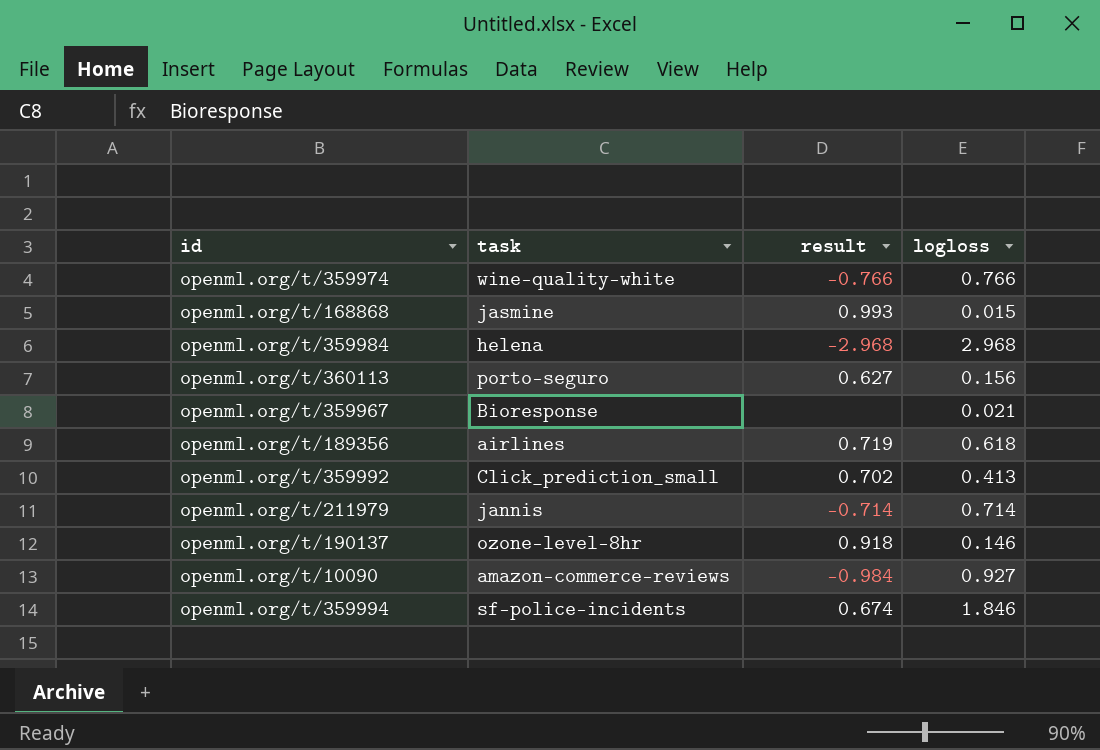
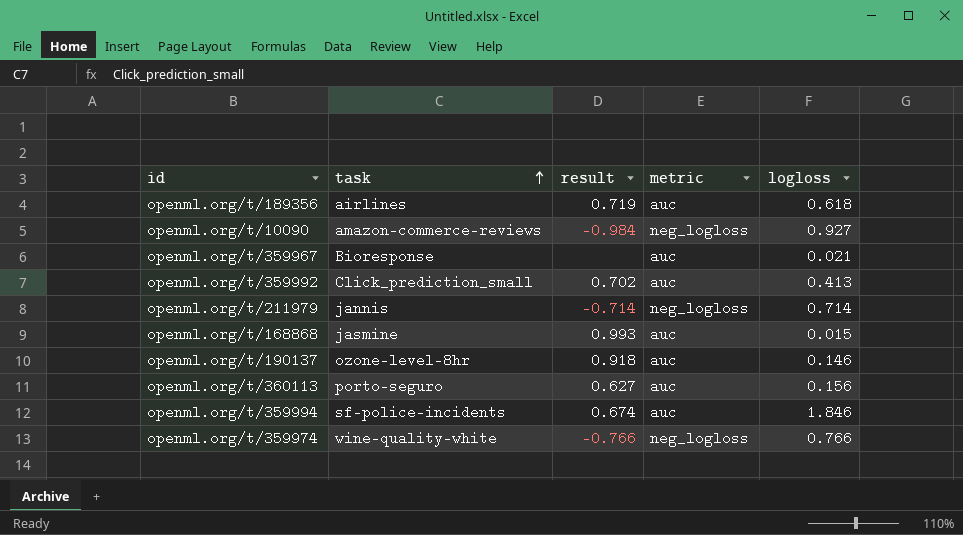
row order: none -> task ascending
column metric | position: none -> 4
row openml.org/t/359984: helena | -2.968 | 2.968 -> none

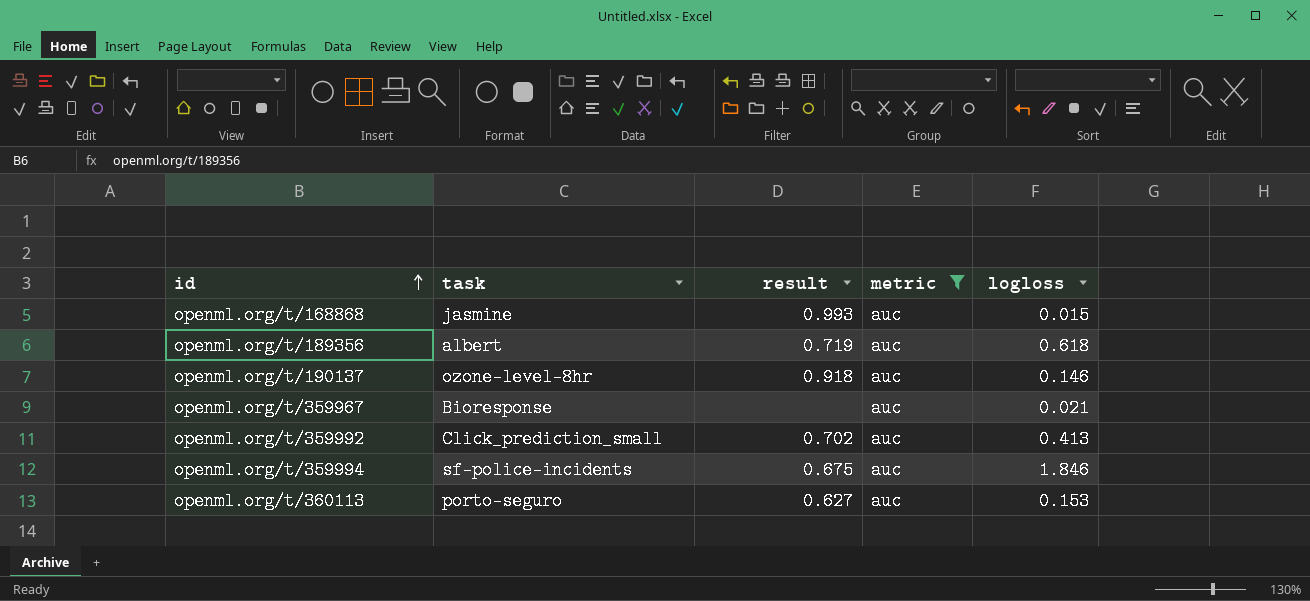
filter: none -> metric = auc
row order: task ascending -> id ascending
openml.org/t/189356 | task: airlines -> albert
openml.org/t/359994 | result: 0.674 -> 0.675
openml.org/t/360113 | logloss: 0.156 -> 0.153

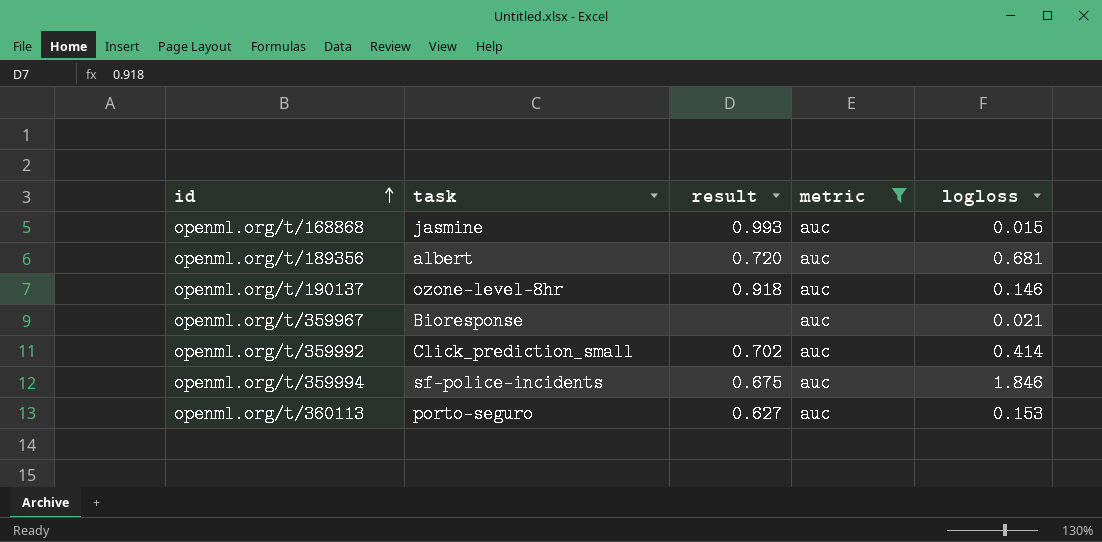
openml.org/t/189356 | result: 0.719 -> 0.720
openml.org/t/189356 | logloss: 0.618 -> 0.681
openml.org/t/359992 | logloss: 0.413 -> 0.414

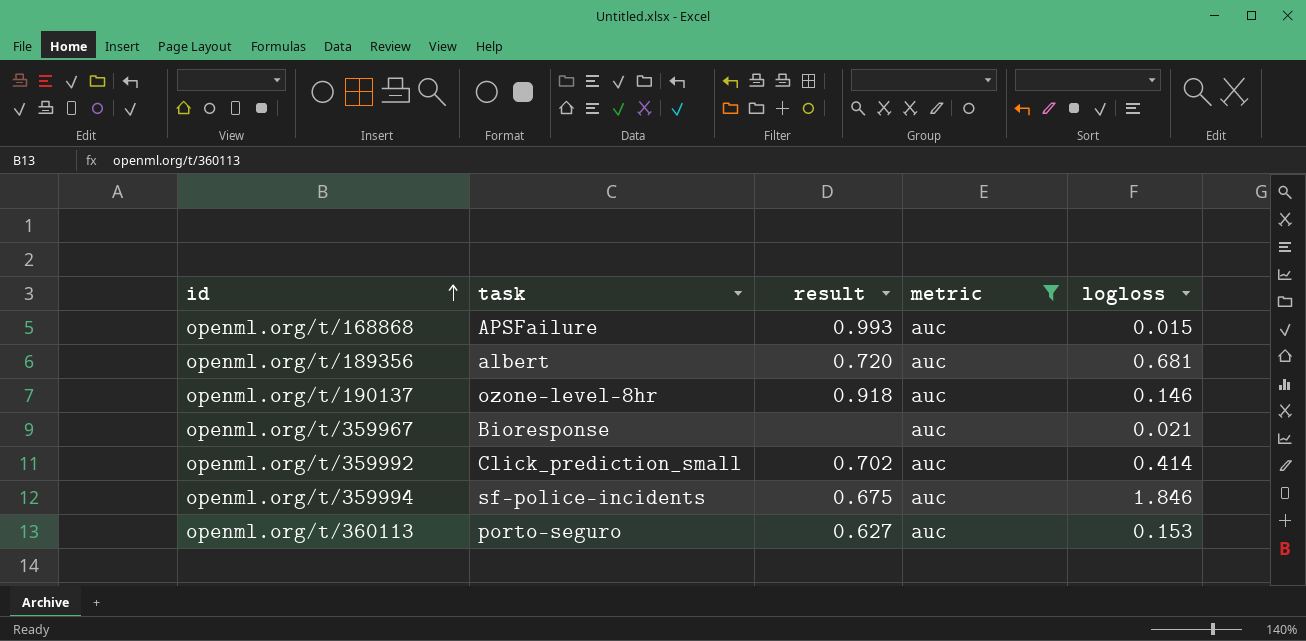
openml.org/t/168868 | task: jasmine -> APSFailure

